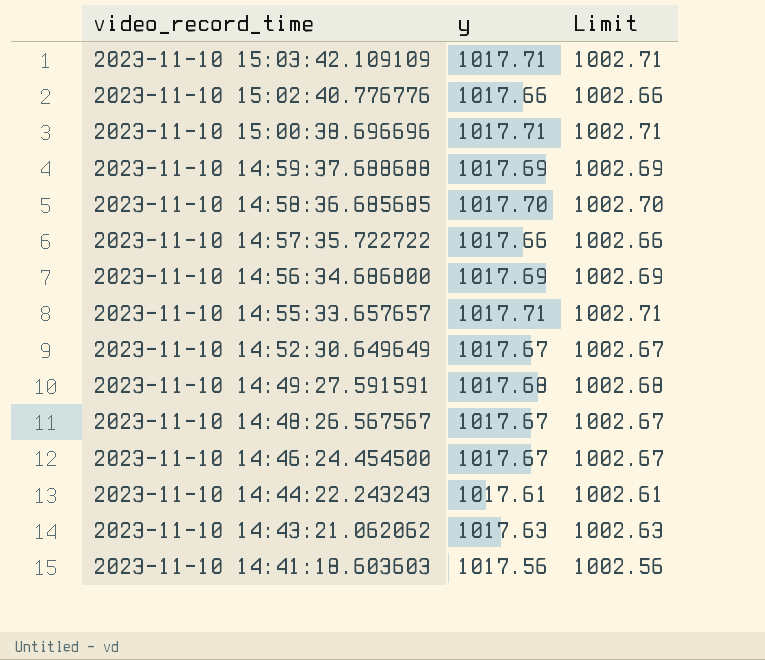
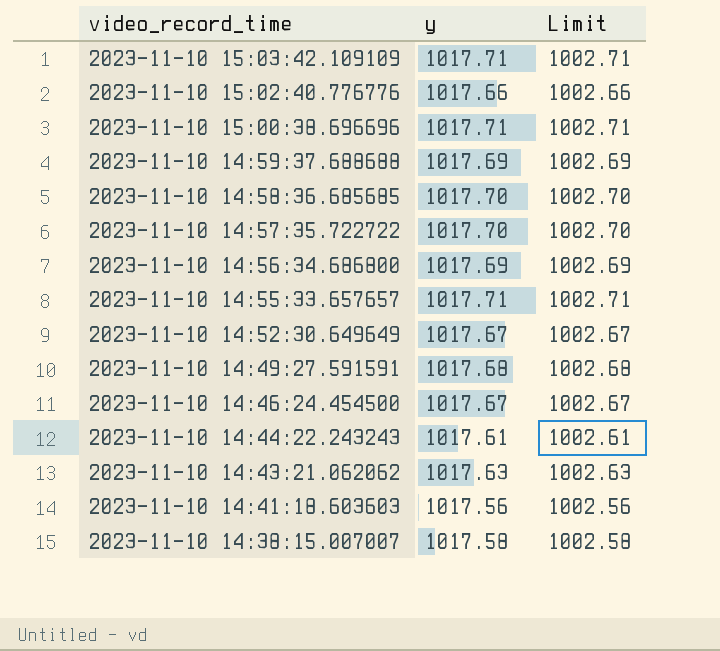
row 2023-11-10 14:48:26.567567: 1017.67 | 1002.67 -> none
2023-11-10 14:57:35.722722 | y: 1017.66 -> 1017.70
2023-11-10 14:57:35.722722 | Limit: 1002.66 -> 1002.70
row 2023-11-10 14:38:15.007007: none -> 1017.58 | 1002.58

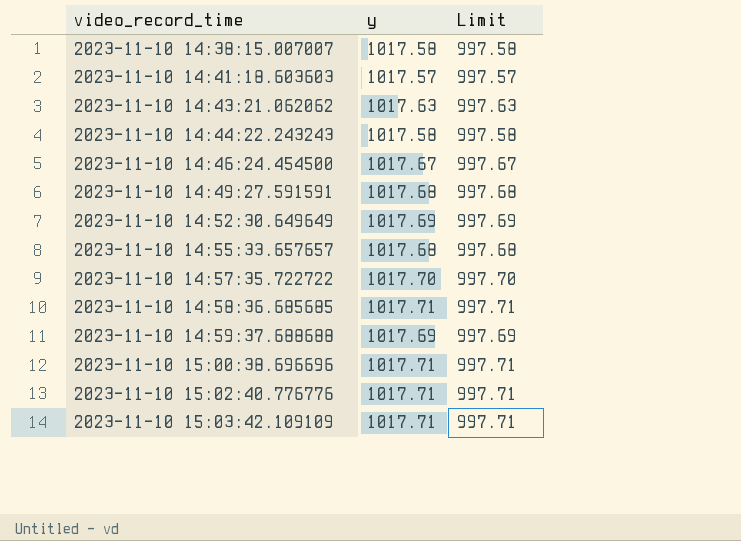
row order: video_record_time descending -> video_record_time ascending
column Limit | formula: [y] - 15 -> [y] - 20
row 2023-11-10 14:56:34.686800: 1017.69 | 1002.69 -> none
2023-11-10 14:41:18.603603 | y: 1017.56 -> 1017.57
2023-11-10 14:44:22.243243 | y: 1017.61 -> 1017.58
2023-11-10 14:52:30.649649 | y: 1017.67 -> 1017.69
2023-11-10 14:55:33.657657 | y: 1017.71 -> 1017.68
2023-11-10 14:58:36.685685 | y: 1017.70 -> 1017.71
2023-11-10 15:02:40.776776 | y: 1017.66 -> 1017.71

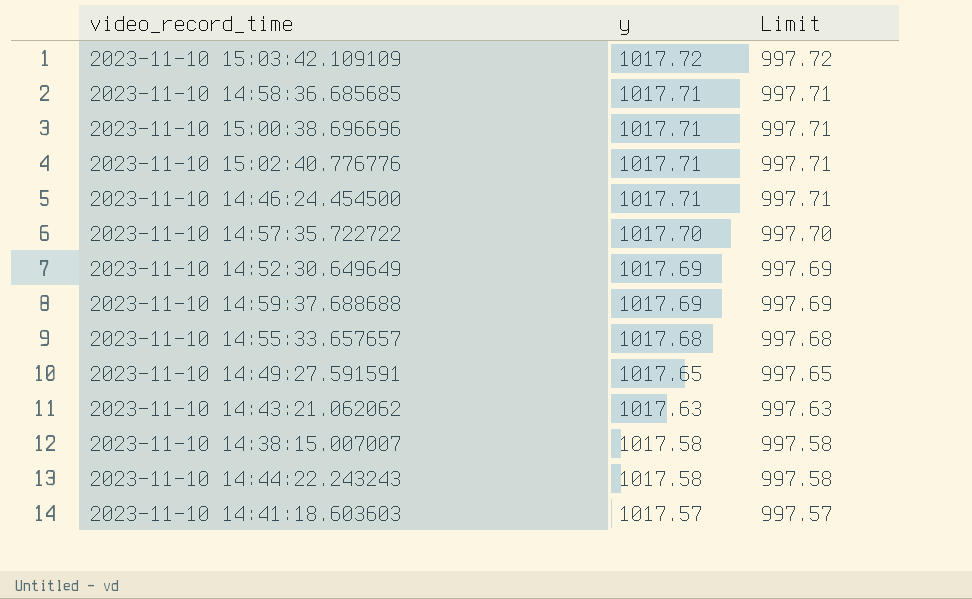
row order: video_record_time ascending -> y descending
2023-11-10 15:03:42.109109 | y: 1017.71 -> 1017.72
2023-11-10 15:03:42.109109 | Limit: 997.71 -> 997.72
2023-11-10 14:46:24.454500 | y: 1017.67 -> 1017.71
2023-11-10 14:46:24.454500 | Limit: 997.67 -> 997.71
2023-11-10 14:49:27.591591 | y: 1017.68 -> 1017.65
2023-11-10 14:49:27.591591 | Limit: 997.68 -> 997.65

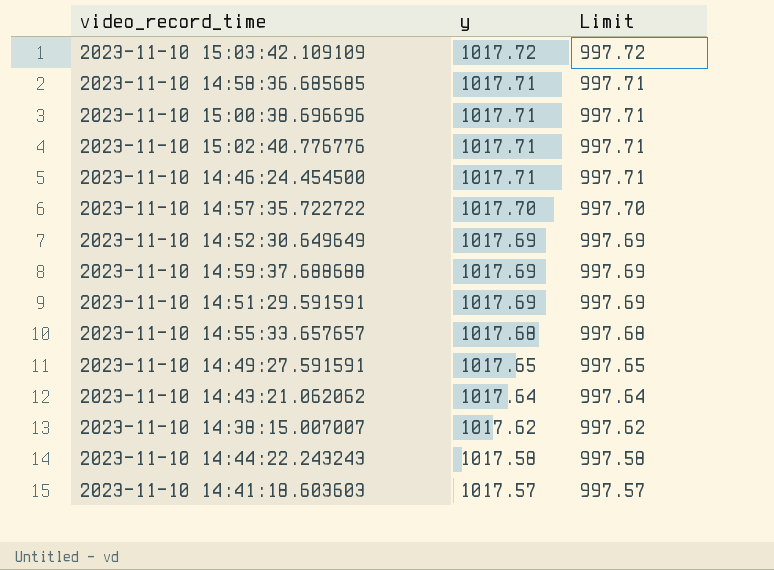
row 2023-11-10 14:51:29.591591: none -> 1017.69 | 997.69
2023-11-10 14:43:21.062062 | y: 1017.63 -> 1017.64
2023-11-10 14:43:21.062062 | Limit: 997.63 -> 997.64
2023-11-10 14:38:15.007007 | y: 1017.58 -> 1017.62
2023-11-10 14:38:15.007007 | Limit: 997.58 -> 997.62

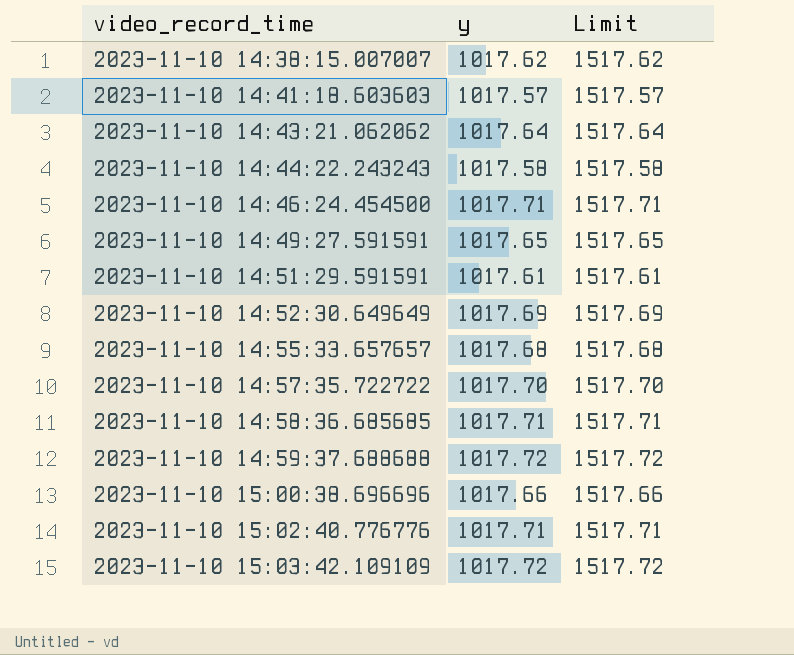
row order: y descending -> video_record_time ascending
column Limit | formula: [y] - 20 -> [y] + 500
2023-11-10 14:51:29.591591 | y: 1017.69 -> 1017.61
2023-11-10 14:59:37.688688 | y: 1017.69 -> 1017.72
2023-11-10 15:00:38.696696 | y: 1017.71 -> 1017.66

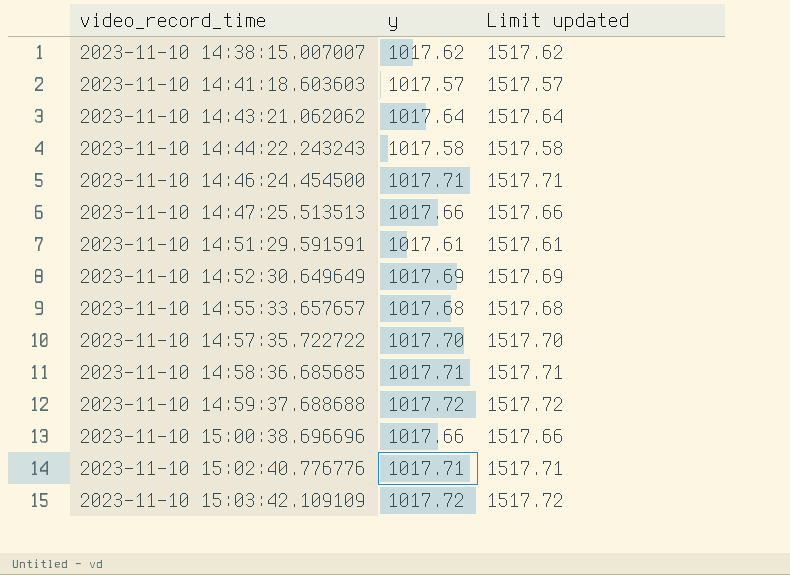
column name: Limit -> Limit updated
row 2023-11-10 14:49:27.591591: 1017.65 | 1517.65 -> none
row 2023-11-10 14:47:25.513513: none -> 1017.66 | 1517.66

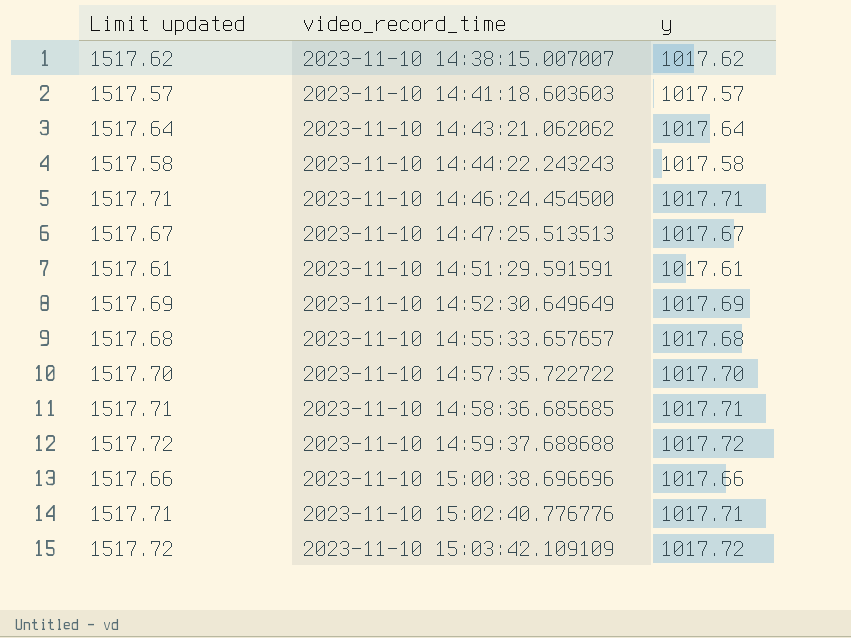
column Limit updated | position: 3 -> 1
2023-11-10 14:47:25.513513 | Limit updated: 1517.66 -> 1517.67
2023-11-10 14:47:25.513513 | y: 1017.66 -> 1017.67

